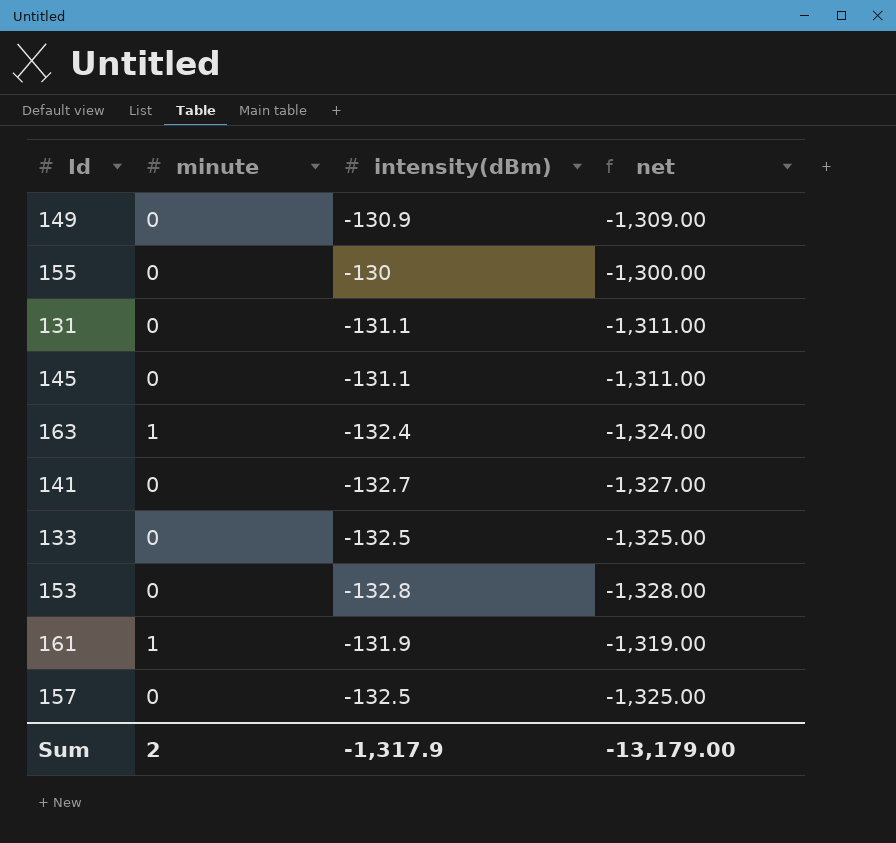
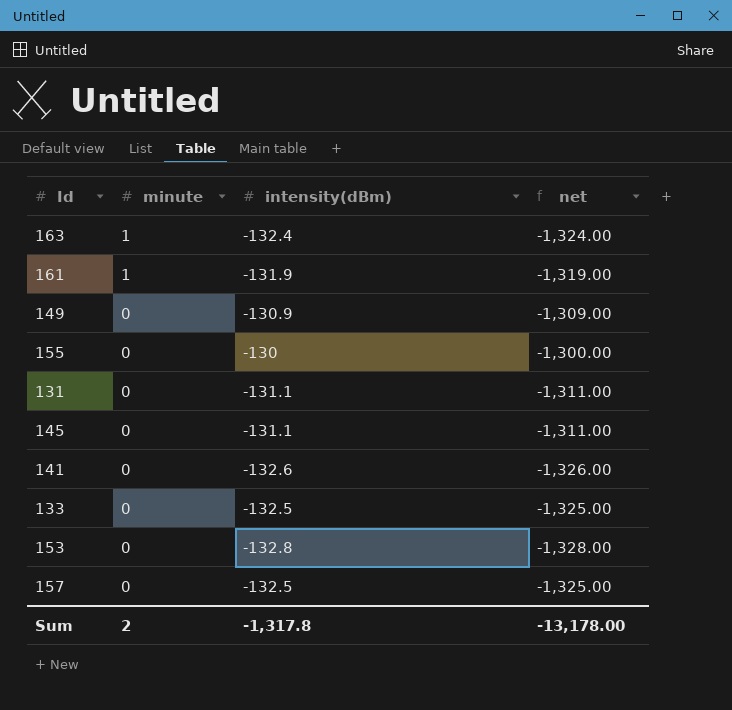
row order: none -> minute descending
141 | intensity(dBm): -132.7 -> -132.6
141 | net: -1,327.00 -> -1,326.00
Sum | intensity(dBm): -1,317.9 -> -1,317.8
Sum | net: -13,179.00 -> -13,178.00

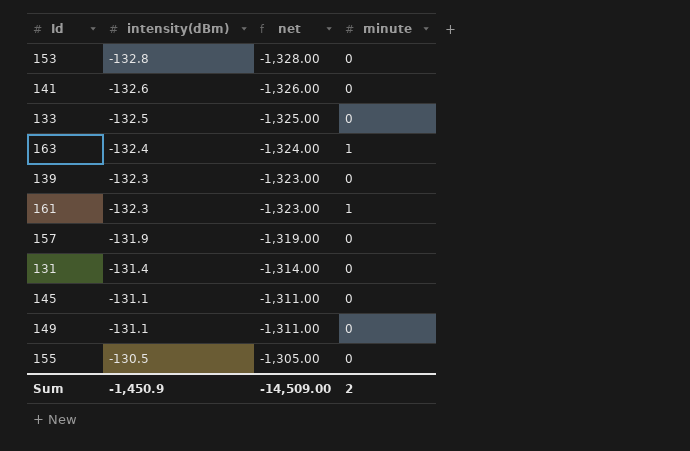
row order: minute descending -> intensity(dBm) ascending
column minute | position: 2 -> 4
row 139: none -> -132.3 | -1,323.00 | 0
161 | intensity(dBm): -131.9 -> -132.3
161 | net: -1,319.00 -> -1,323.00
157 | intensity(dBm): -132.5 -> -131.9
157 | net: -1,325.00 -> -1,319.00
131 | intensity(dBm): -131.1 -> -131.4
131 | net: -1,311.00 -> -1,314.00
149 | intensity(dBm): -130.9 -> -131.1
149 | net: -1,309.00 -> -1,311.00
155 | intensity(dBm): -130 -> -130.5
155 | net: -1,300.00 -> -1,305.00
Sum | intensity(dBm): -1,317.8 -> -1,450.9
Sum | net: -13,178.00 -> -14,509.00

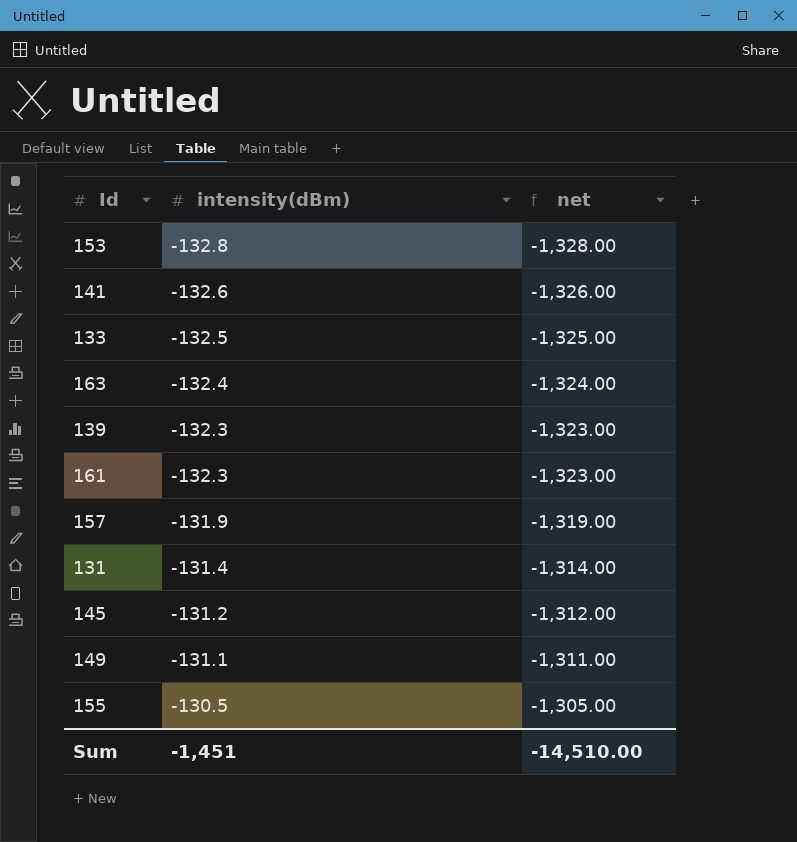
column minute | position: 4 -> none
145 | intensity(dBm): -131.1 -> -131.2
145 | net: -1,311.00 -> -1,312.00
Sum | intensity(dBm): -1,450.9 -> -1,451
Sum | net: -14,509.00 -> -14,510.00

